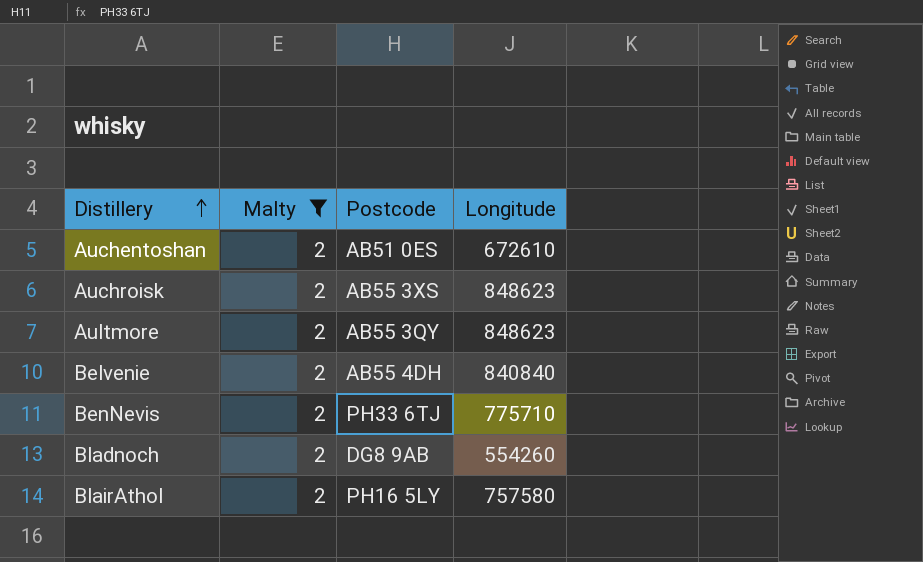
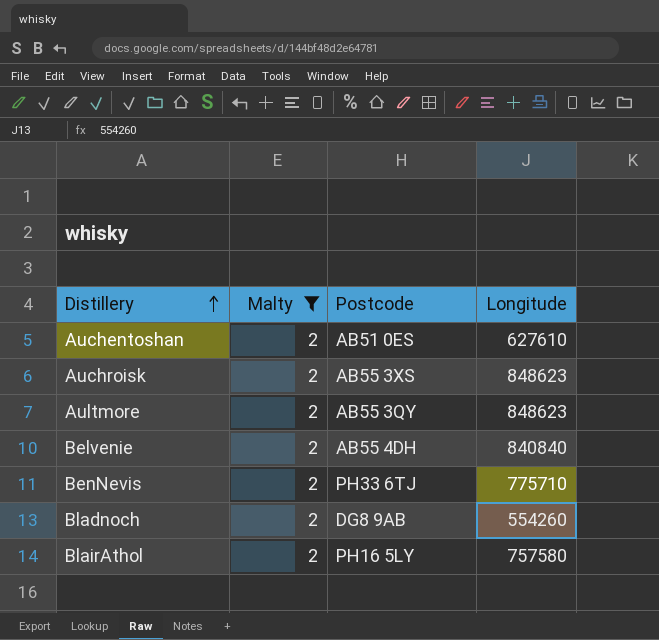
Auchentoshan | Longitude: 672610 -> 627610

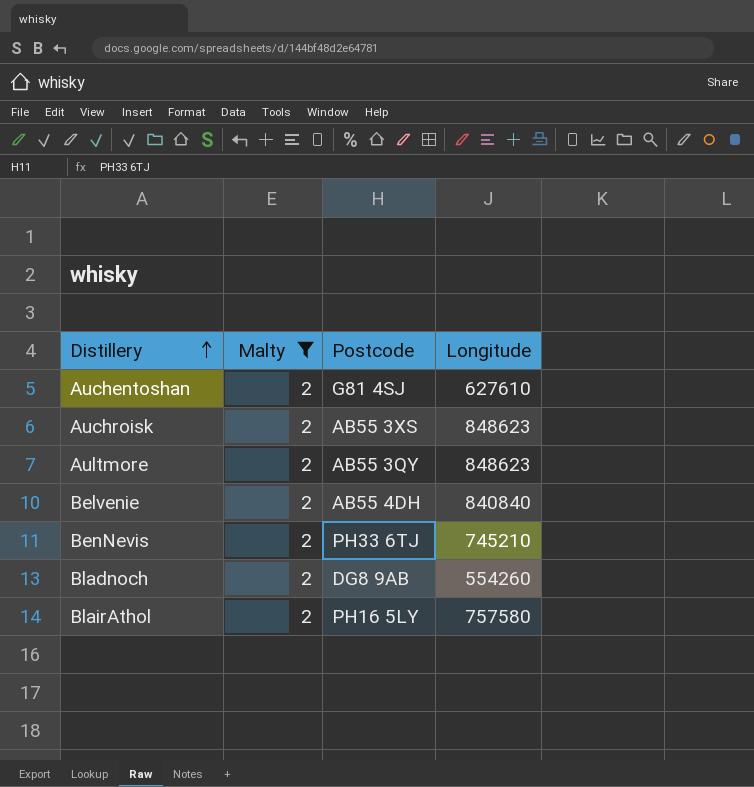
Auchentoshan | Postcode: AB51 0ES -> G81 4SJ
BenNevis | Longitude: 775710 -> 745210

